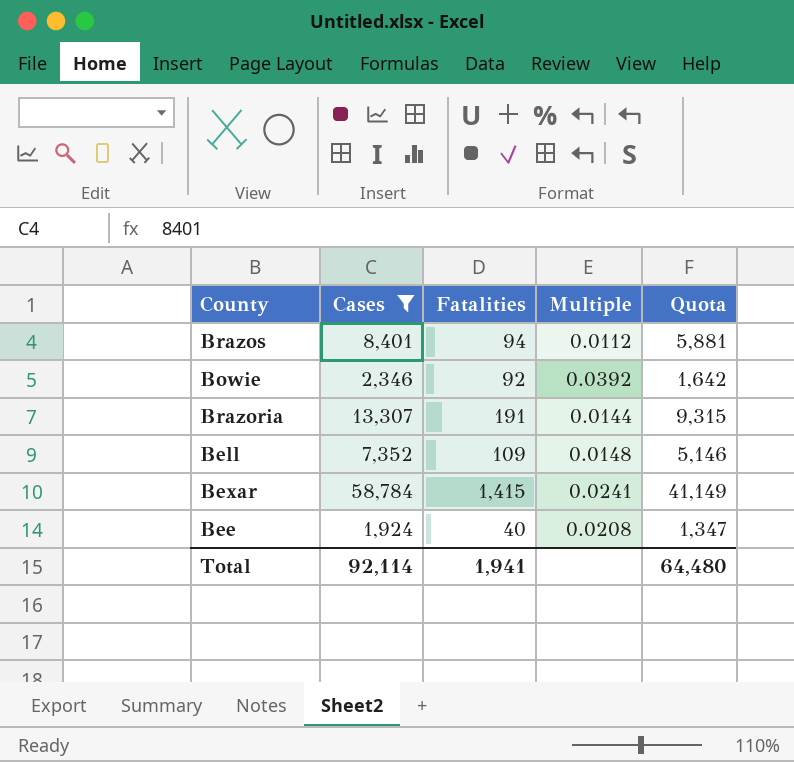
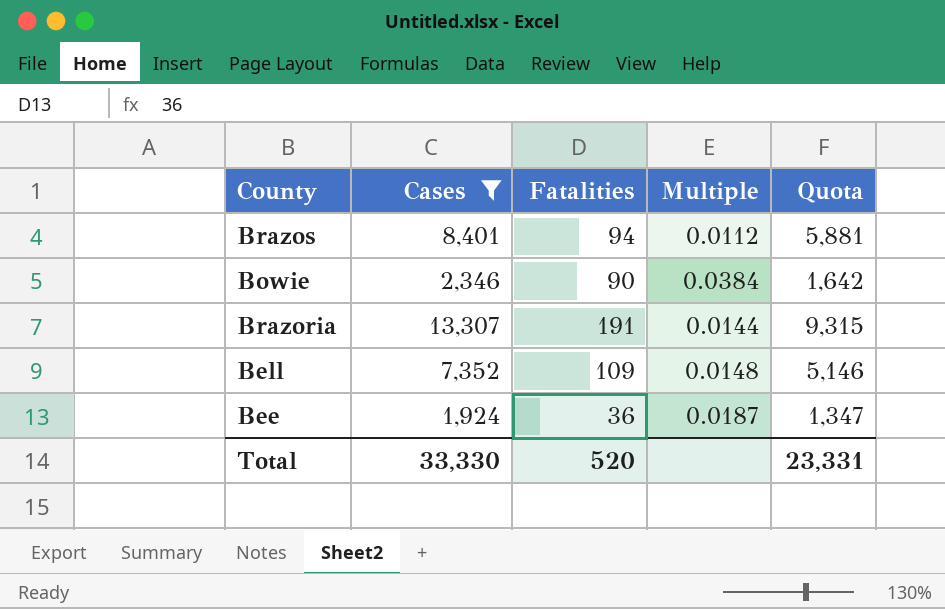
row Bexar: 58,784 | 1,415 | 0.0241 | 41,149 -> none
Bowie | Fatalities: 92 -> 90
Bowie | Multiple: 0.0392 -> 0.0384
Bee | Fatalities: 40 -> 36
Bee | Multiple: 0.0208 -> 0.0187
Total | Cases: 92,114 -> 33,330
Total | Fatalities: 1,941 -> 520
Total | Quota: 64,480 -> 23,331

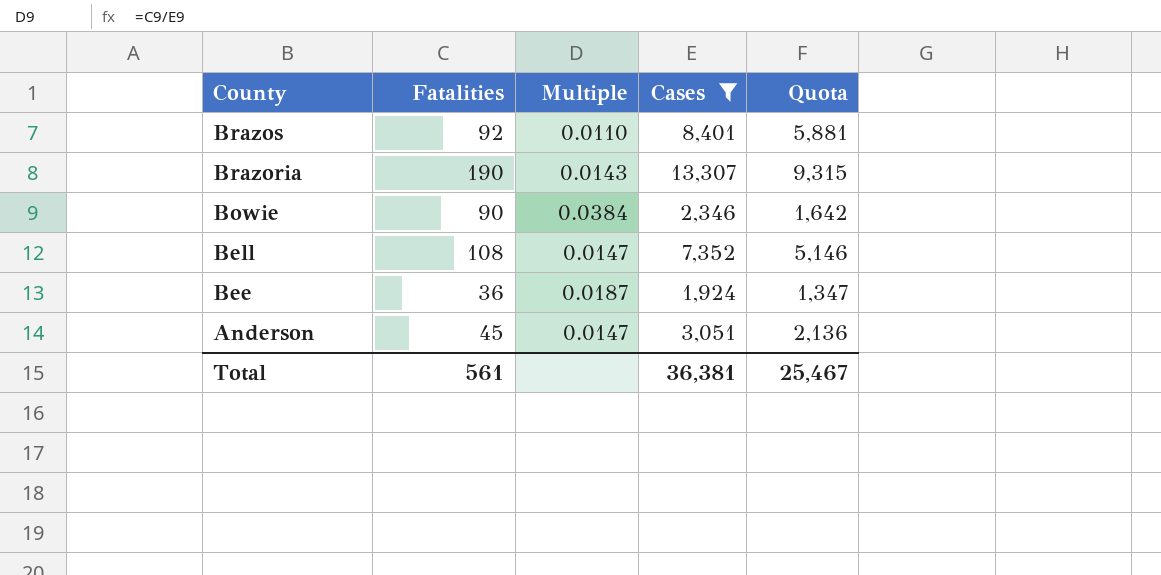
row order: none -> County descending
column Cases | position: 2 -> 4
Brazos | Fatalities: 94 -> 92
Brazos | Multiple: 0.0112 -> 0.0110
Brazoria | Fatalities: 191 -> 190
Brazoria | Multiple: 0.0144 -> 0.0143
Bell | Fatalities: 109 -> 108
Bell | Multiple: 0.0148 -> 0.0147
row Anderson: none -> 45 | 0.0147 | 3,051 | 2,136
Total | Fatalities: 520 -> 561
Total | Cases: 33,330 -> 36,381
Total | Quota: 23,331 -> 25,467

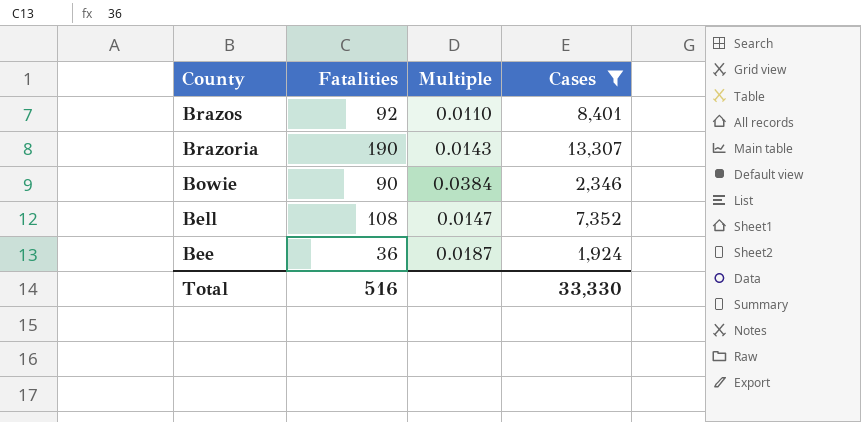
column Quota | formula: [Cases] * 0.7 -> none
row Anderson: 45 | 0.0147 | 3,051 | 2,136 -> none
Total | Fatalities: 561 -> 516
Total | Cases: 36,381 -> 33,330

